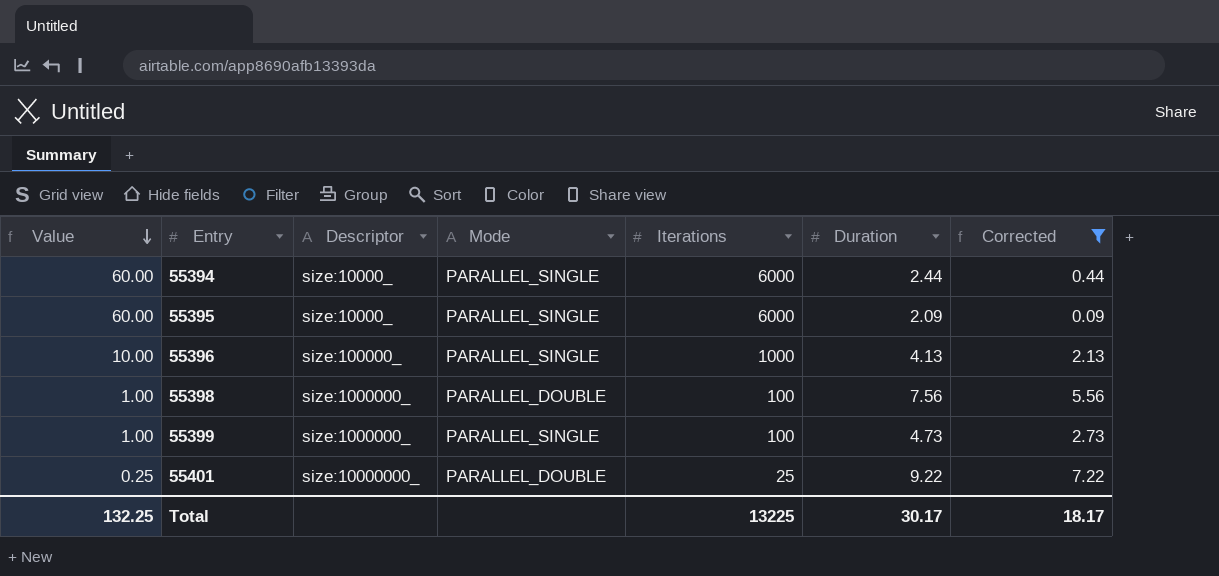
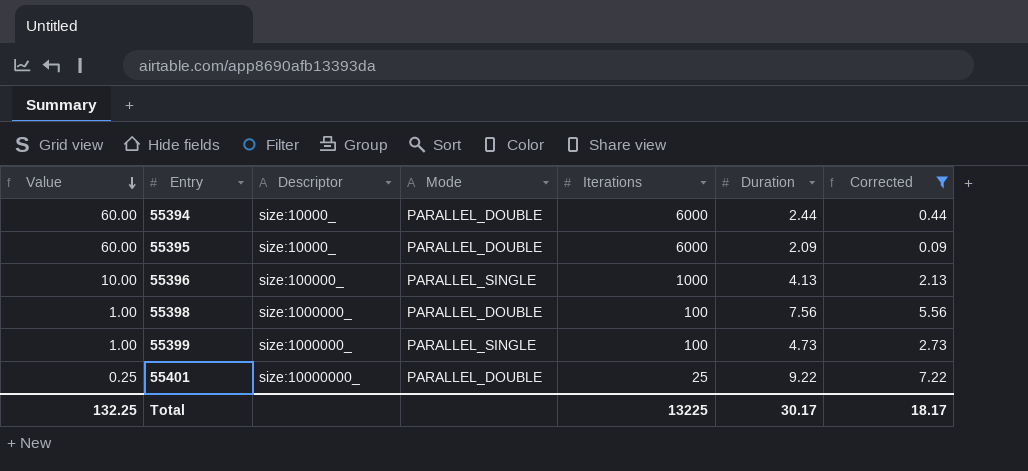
55394 | Mode: PARALLEL_SINGLE -> PARALLEL_DOUBLE
55395 | Mode: PARALLEL_SINGLE -> PARALLEL_DOUBLE

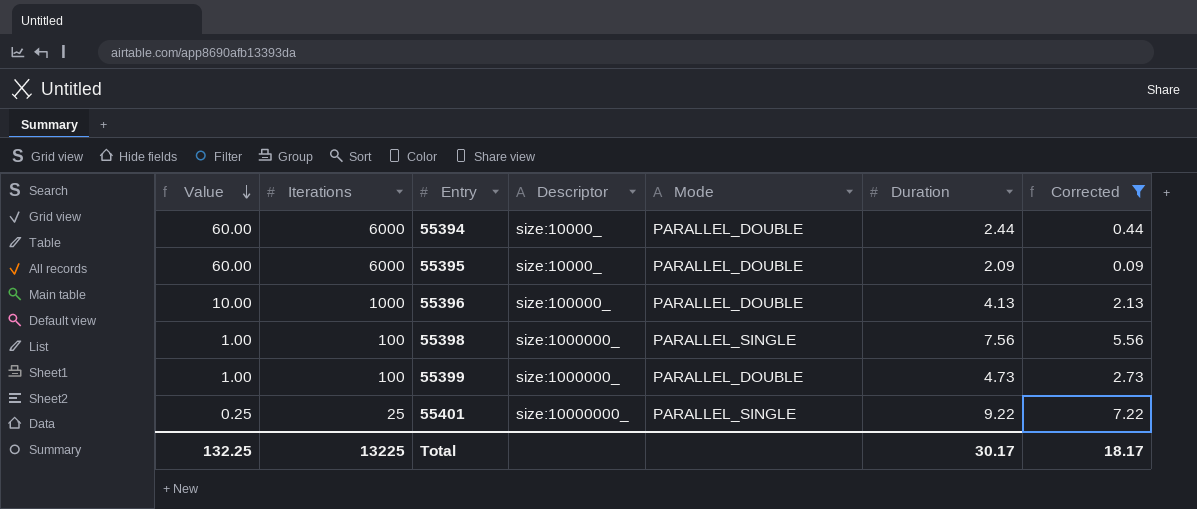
column Iterations | position: 5 -> 2
55396 | Mode: PARALLEL_SINGLE -> PARALLEL_DOUBLE
55398 | Mode: PARALLEL_DOUBLE -> PARALLEL_SINGLE
55399 | Mode: PARALLEL_SINGLE -> PARALLEL_DOUBLE
55401 | Mode: PARALLEL_DOUBLE -> PARALLEL_SINGLE

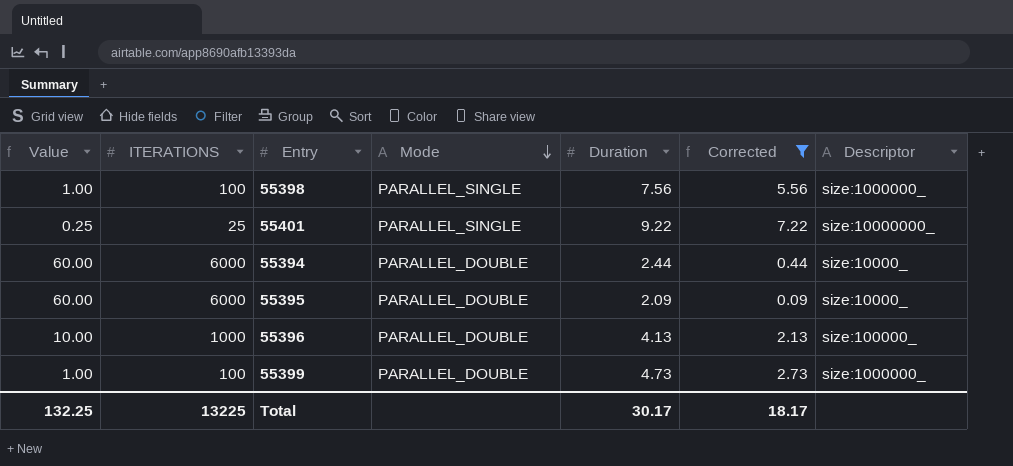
row order: Value descending -> Mode descending
column name: Iterations -> ITERATIONS
column Descriptor | position: 4 -> 7

